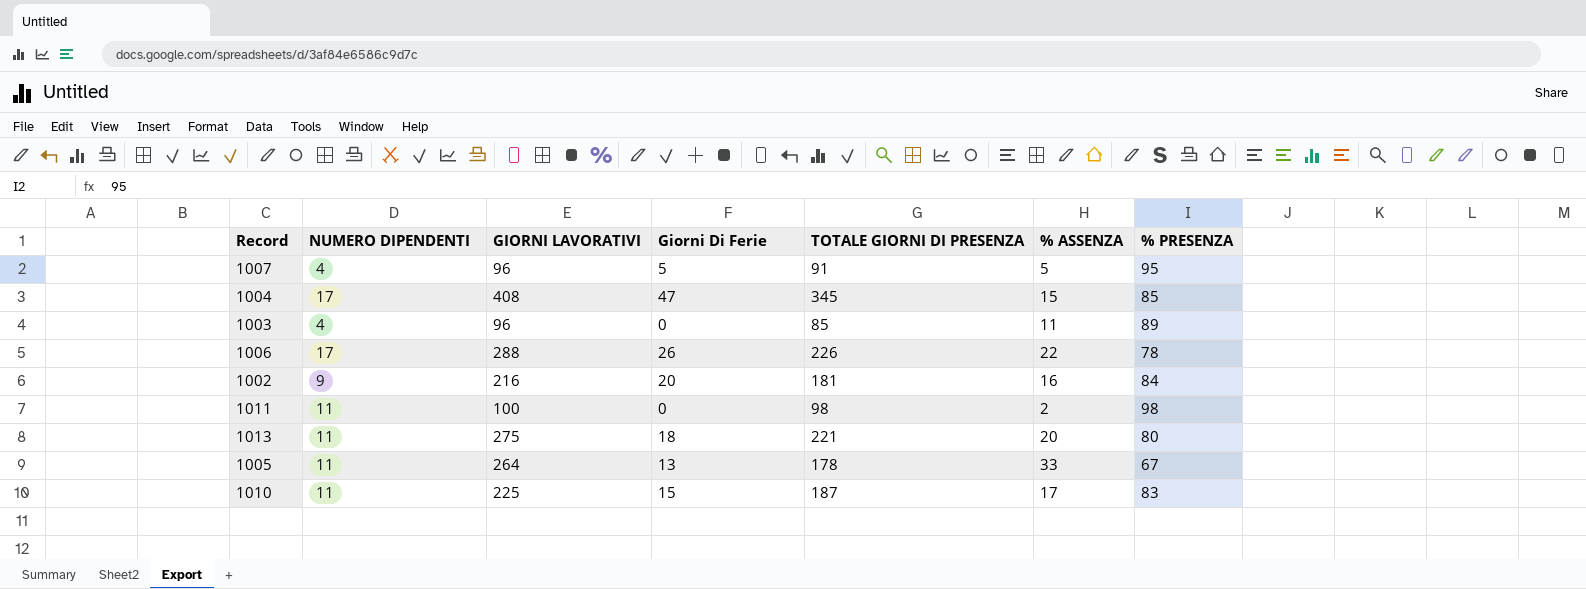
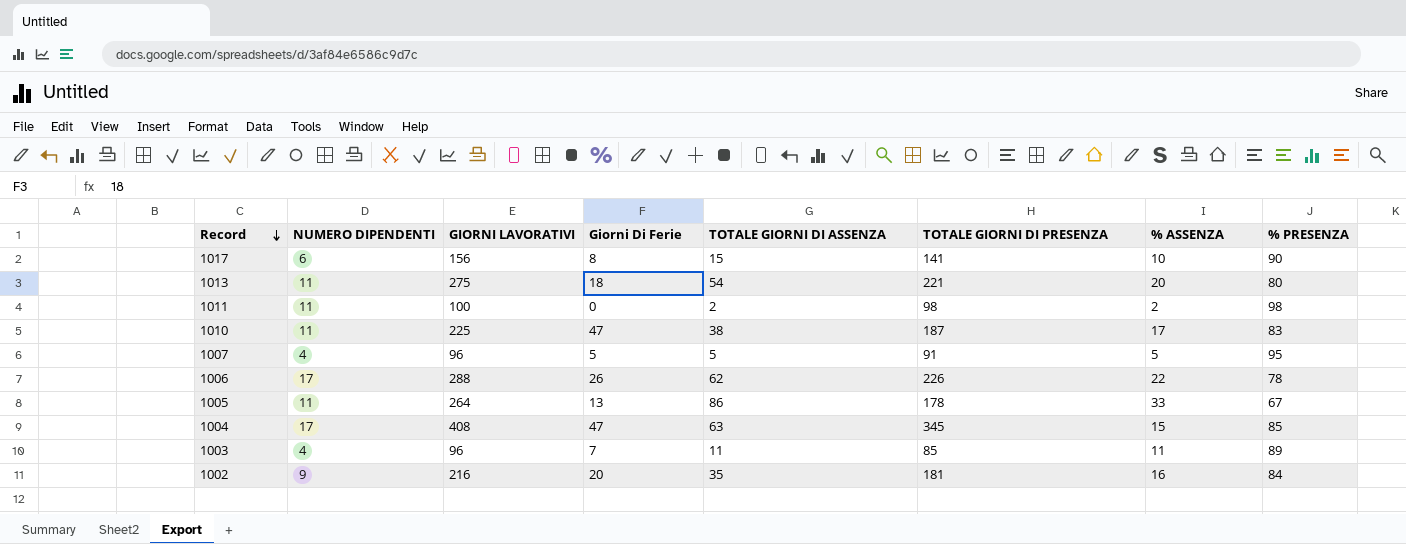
row order: none -> Record descending
column TOTALE GIORNI DI ASSENZA | position: none -> 5
row 1017: none -> 6 | 156 | 8 | 15 | 141 | 10 | 90
1010 | Giorni Di Ferie: 15 -> 47
1003 | Giorni Di Ferie: 0 -> 7

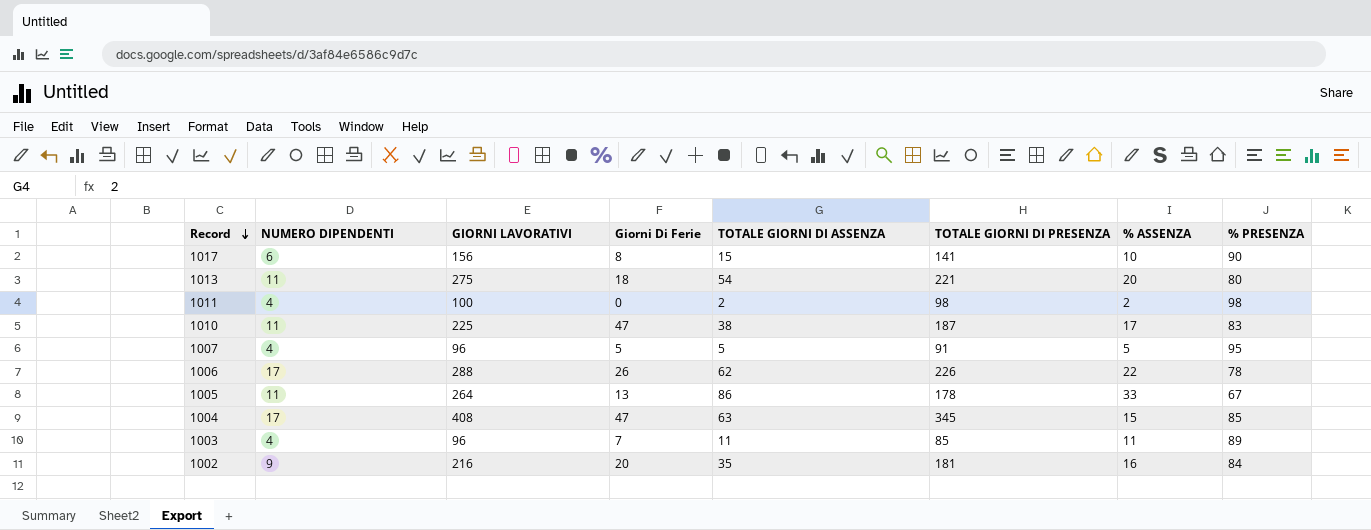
1011 | NUMERO DIPENDENTI: 11 -> 4

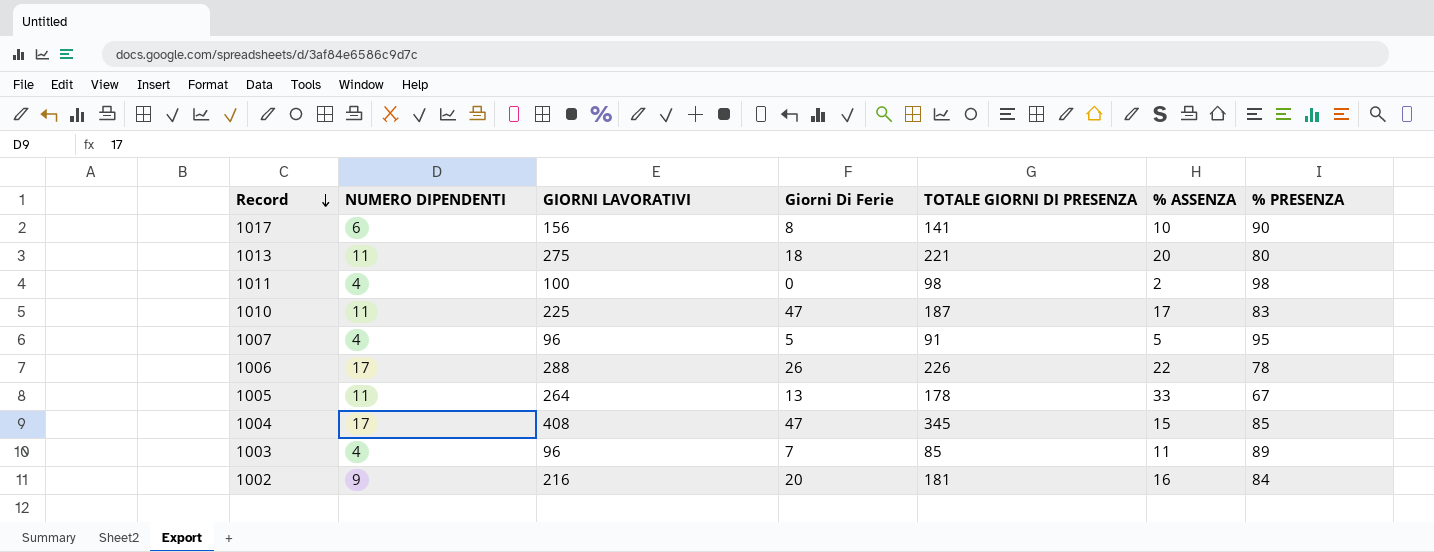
column TOTALE GIORNI DI ASSENZA | position: 5 -> none

